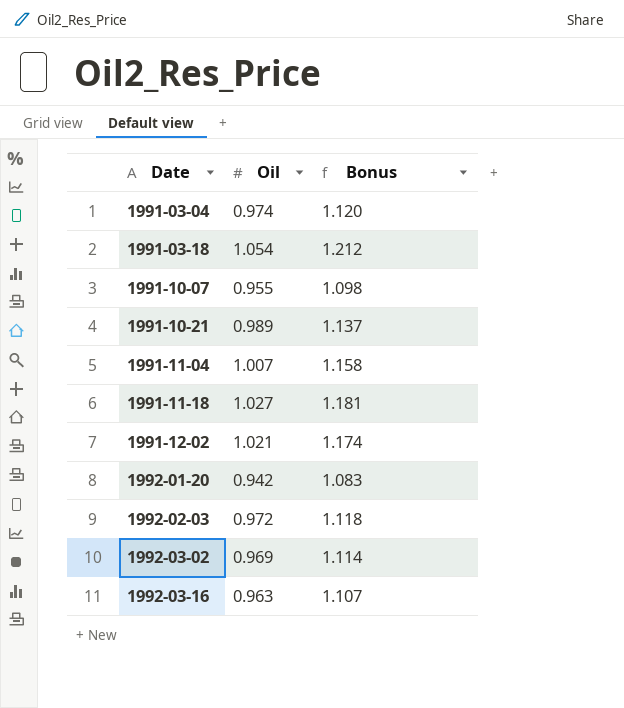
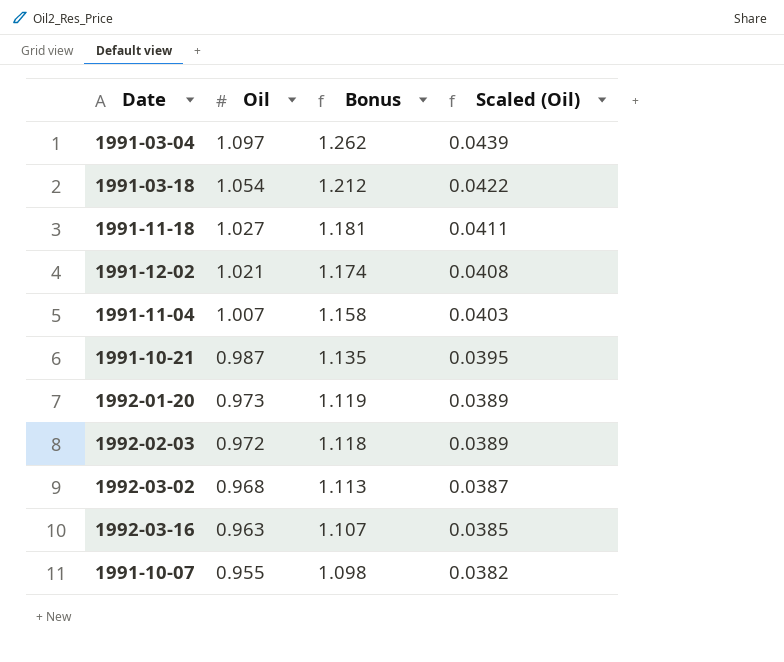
row order: Date ascending -> Oil descending
column Scaled (Oil) | formula: none -> [Oil] * 0.04
1991-03-04 | Oil: 0.974 -> 1.097
1991-03-04 | Bonus: 1.120 -> 1.262
1991-10-21 | Oil: 0.989 -> 0.987
1991-10-21 | Bonus: 1.137 -> 1.135
1992-01-20 | Oil: 0.942 -> 0.973
1992-01-20 | Bonus: 1.083 -> 1.119
1992-03-02 | Oil: 0.969 -> 0.968
1992-03-02 | Bonus: 1.114 -> 1.113

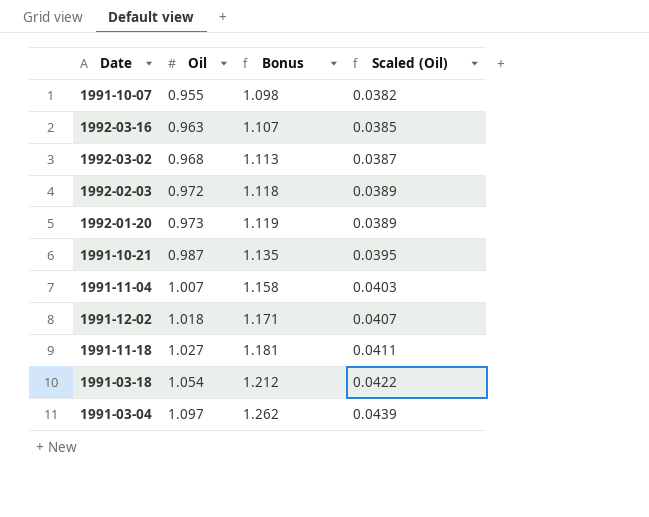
row order: Oil descending -> Oil ascending
1991-12-02 | Oil: 1.021 -> 1.018
1991-12-02 | Bonus: 1.174 -> 1.171
1991-12-02 | Scaled (Oil): 0.0408 -> 0.0407

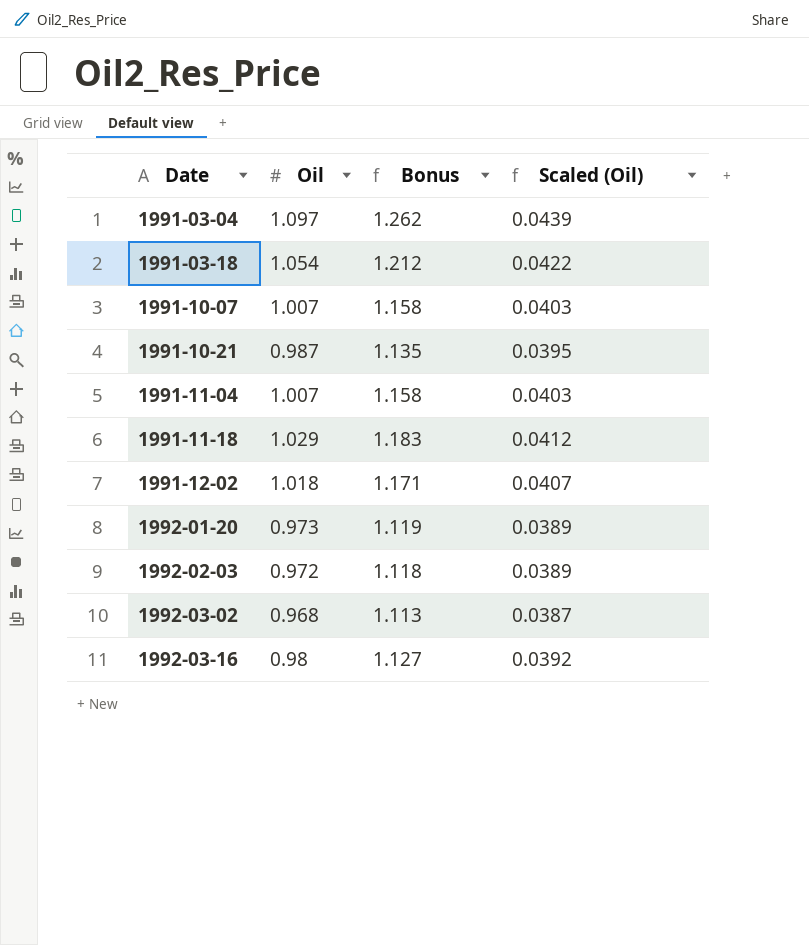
row order: Oil ascending -> Date ascending
1991-10-07 | Oil: 0.955 -> 1.007
1991-10-07 | Bonus: 1.098 -> 1.158
1991-10-07 | Scaled (Oil): 0.0382 -> 0.0403
1991-11-18 | Oil: 1.027 -> 1.029
1991-11-18 | Bonus: 1.181 -> 1.183
1991-11-18 | Scaled (Oil): 0.0411 -> 0.0412
1992-03-16 | Oil: 0.963 -> 0.98
1992-03-16 | Bonus: 1.107 -> 1.127
1992-03-16 | Scaled (Oil): 0.0385 -> 0.0392

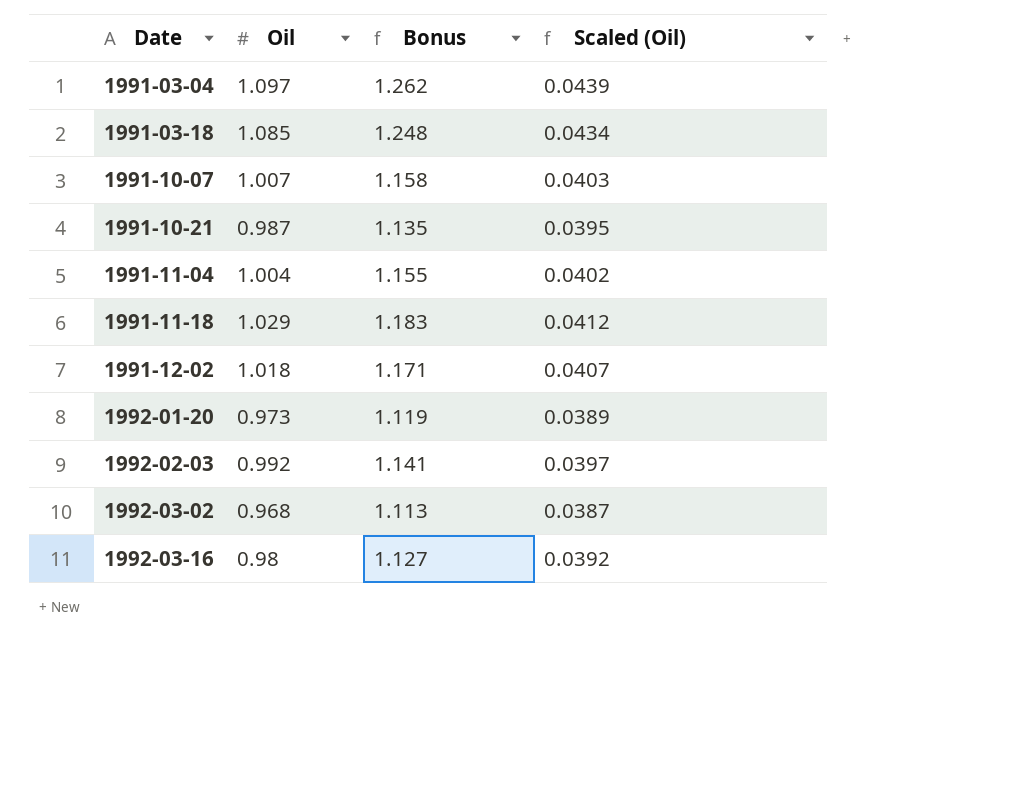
1991-03-18 | Oil: 1.054 -> 1.085
1991-03-18 | Bonus: 1.212 -> 1.248
1991-03-18 | Scaled (Oil): 0.0422 -> 0.0434
1991-11-04 | Oil: 1.007 -> 1.004
1991-11-04 | Bonus: 1.158 -> 1.155
1991-11-04 | Scaled (Oil): 0.0403 -> 0.0402
1992-02-03 | Oil: 0.972 -> 0.992
1992-02-03 | Bonus: 1.118 -> 1.141
1992-02-03 | Scaled (Oil): 0.0389 -> 0.0397

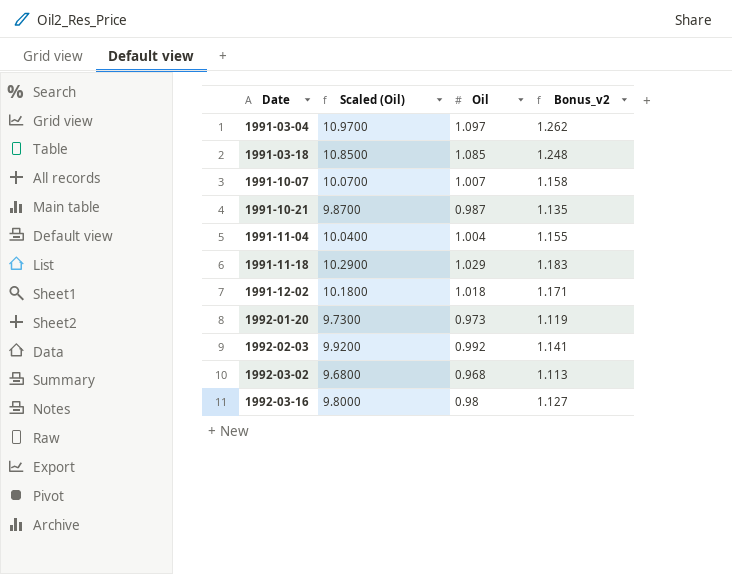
column Scaled (Oil) | formula: [Oil] * 0.04 -> [Oil] * 10
column Scaled (Oil) | position: 4 -> 2
column name: Bonus -> Bonus_v2

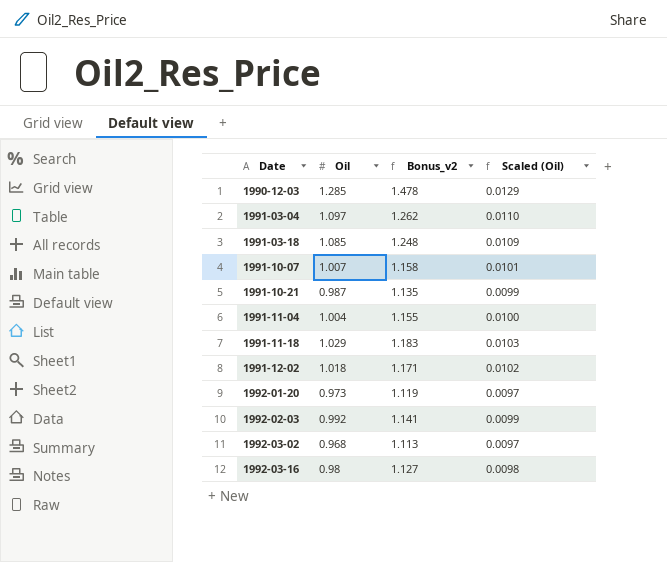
column Scaled (Oil) | formula: [Oil] * 10 -> [Oil] * 0.01
column Scaled (Oil) | position: 2 -> 4
row 1990-12-03: none -> 1.285 | 1.478 | 0.0129

